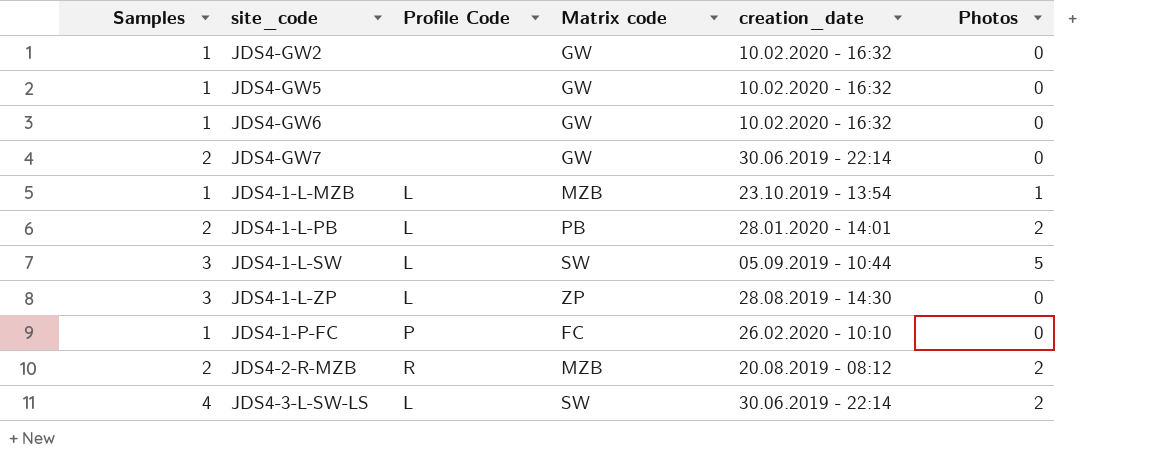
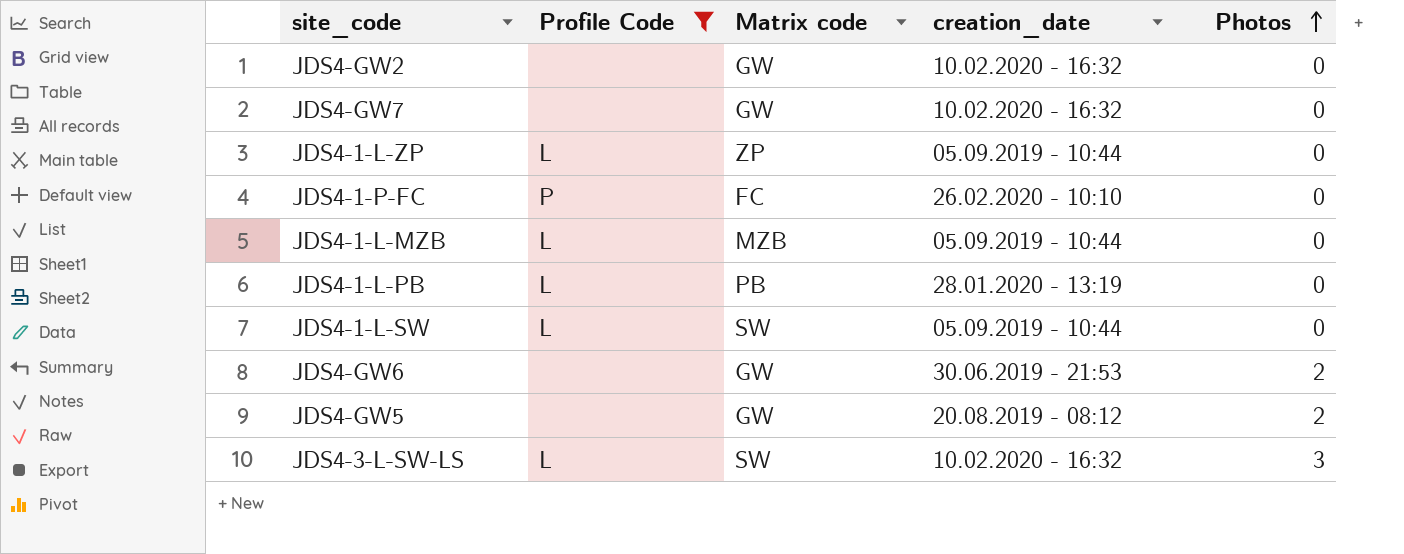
filter: none -> Profile Code != R
row order: none -> Photos ascending
column Samples | position: 1 -> none
JDS4-GW7 | creation_date: 30.06.2019 - 22:14 -> 10.02.2020 - 16:32
JDS4-1-L-ZP | creation_date: 28.08.2019 - 14:30 -> 05.09.2019 - 10:44
JDS4-1-L-MZB | creation_date: 23.10.2019 - 13:54 -> 05.09.2019 - 10:44
JDS4-1-L-MZB | Photos: 1 -> 0
JDS4-1-L-PB | creation_date: 28.01.2020 - 14:01 -> 28.01.2020 - 13:19
JDS4-1-L-PB | Photos: 2 -> 0
JDS4-1-L-SW | Photos: 5 -> 0
JDS4-GW6 | creation_date: 10.02.2020 - 16:32 -> 30.06.2019 - 21:53
JDS4-GW6 | Photos: 0 -> 2
JDS4-GW5 | creation_date: 10.02.2020 - 16:32 -> 20.08.2019 - 08:12
JDS4-GW5 | Photos: 0 -> 2
JDS4-3-L-SW-LS | creation_date: 30.06.2019 - 22:14 -> 10.02.2020 - 16:32
JDS4-3-L-SW-LS | Photos: 2 -> 3

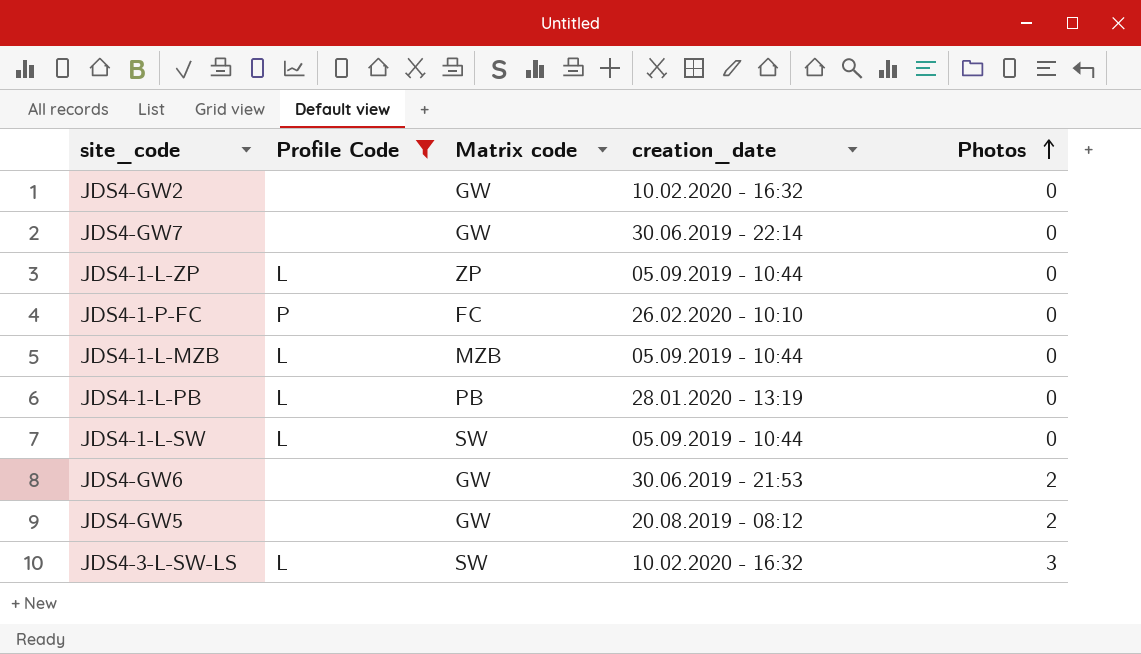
JDS4-GW7 | creation_date: 10.02.2020 - 16:32 -> 30.06.2019 - 22:14

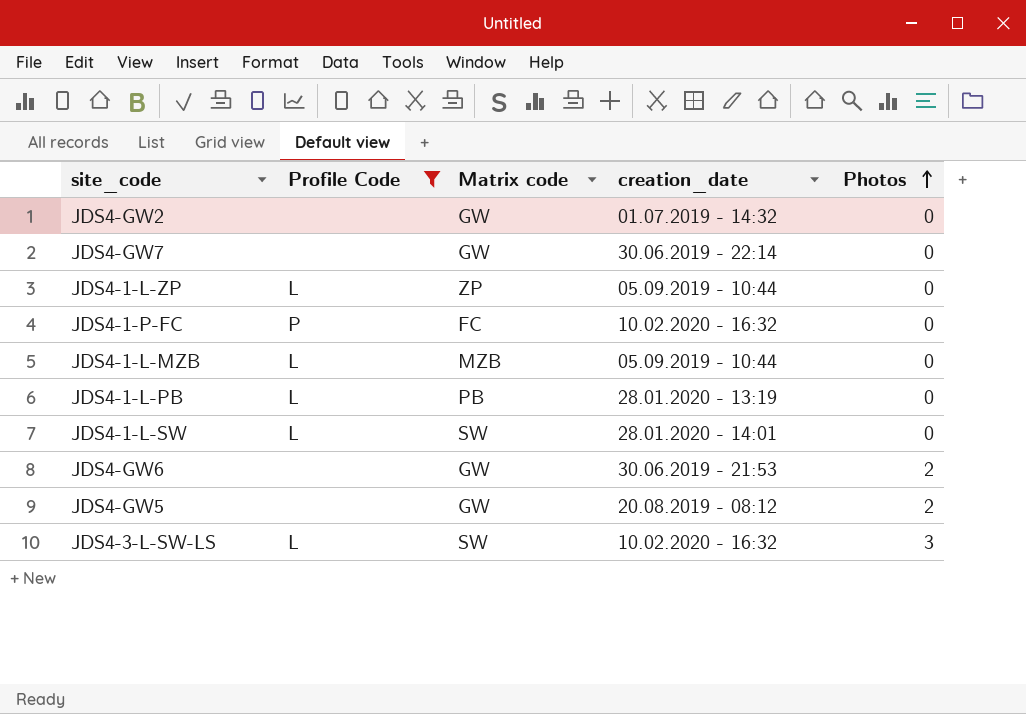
JDS4-GW2 | creation_date: 10.02.2020 - 16:32 -> 01.07.2019 - 14:32
JDS4-1-P-FC | creation_date: 26.02.2020 - 10:10 -> 10.02.2020 - 16:32
JDS4-1-L-SW | creation_date: 05.09.2019 - 10:44 -> 28.01.2020 - 14:01

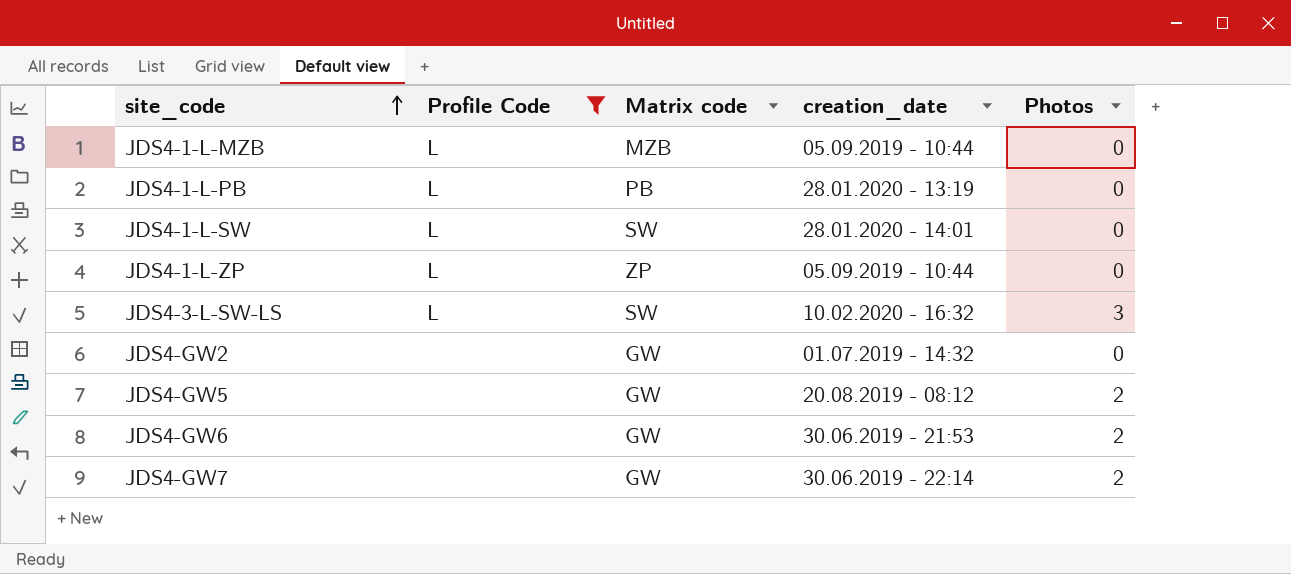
row order: Photos ascending -> site_code ascending
row JDS4-1-P-FC: P | FC | 10.02.2020 - 16:32 | 0 -> none
JDS4-GW7 | Photos: 0 -> 2

